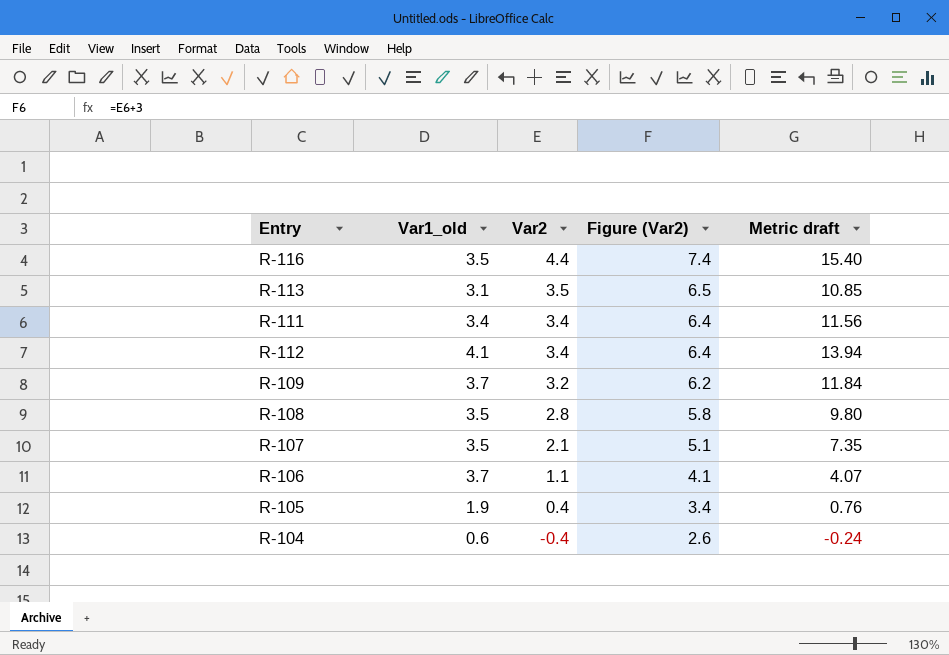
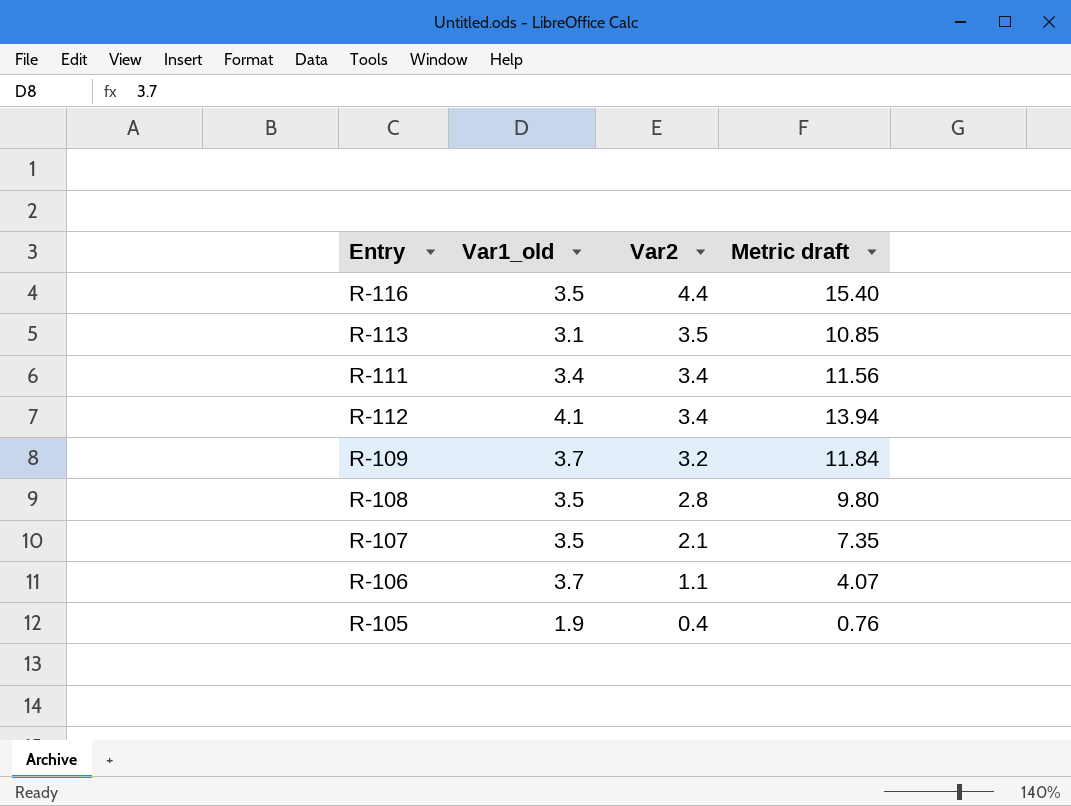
column Figure (Var2) | formula: [Var2] + 3 -> none
row R-104: 0.6 | -0.4 | 2.6 | -0.24 -> none

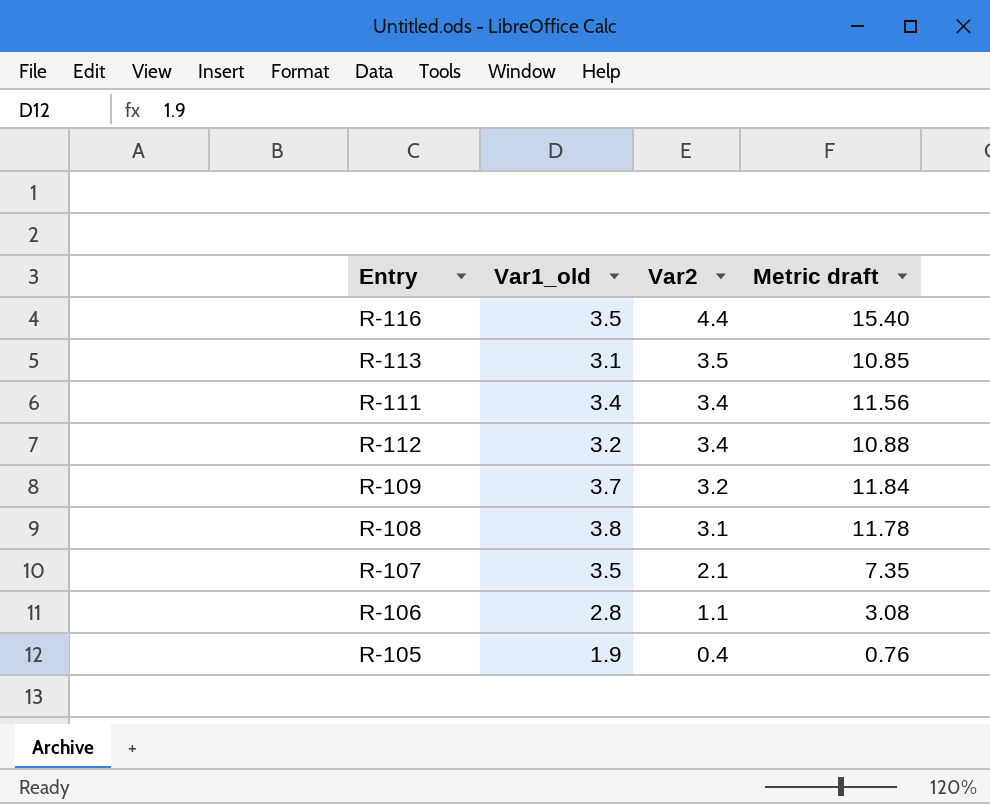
R-112 | Var1_old: 4.1 -> 3.2
R-112 | Metric draft: 13.94 -> 10.88
R-108 | Var1_old: 3.5 -> 3.8
R-108 | Var2: 2.8 -> 3.1
R-108 | Metric draft: 9.80 -> 11.78
R-106 | Var1_old: 3.7 -> 2.8
R-106 | Metric draft: 4.07 -> 3.08

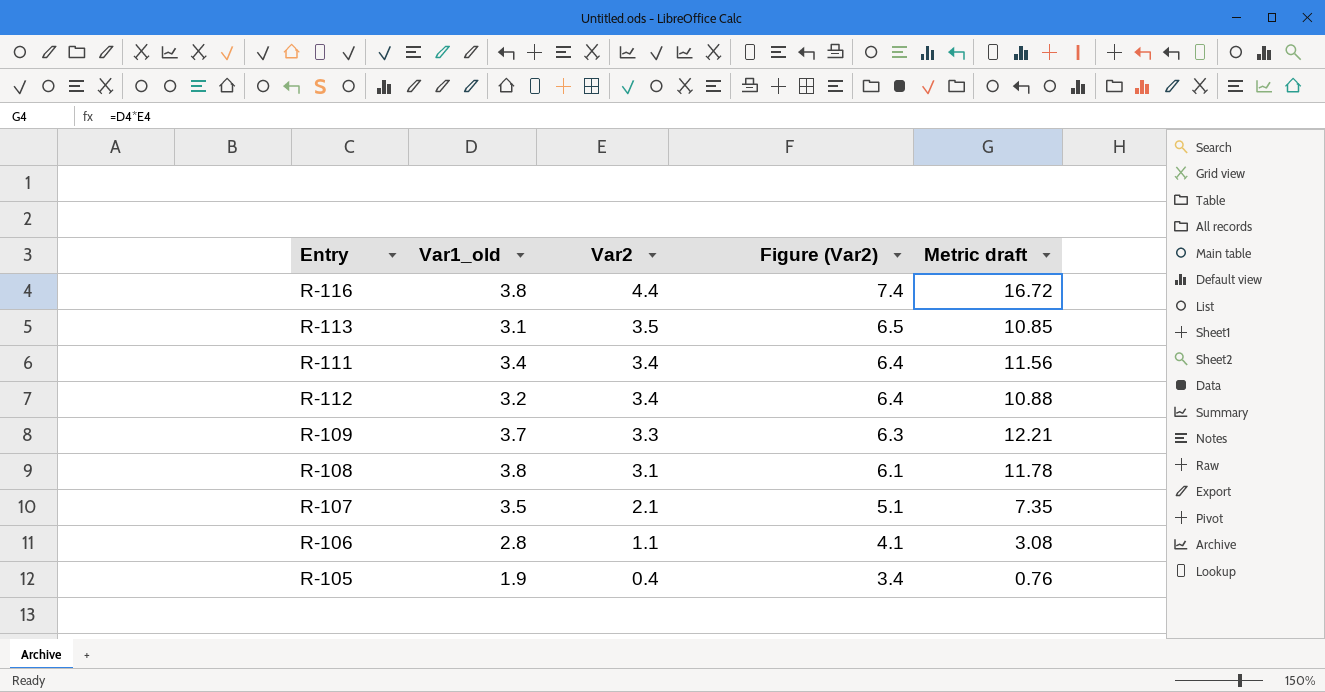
column Figure (Var2) | formula: none -> [Var2] + 3
R-116 | Var1_old: 3.5 -> 3.8
R-116 | Metric draft: 15.40 -> 16.72
R-109 | Var2: 3.2 -> 3.3
R-109 | Metric draft: 11.84 -> 12.21

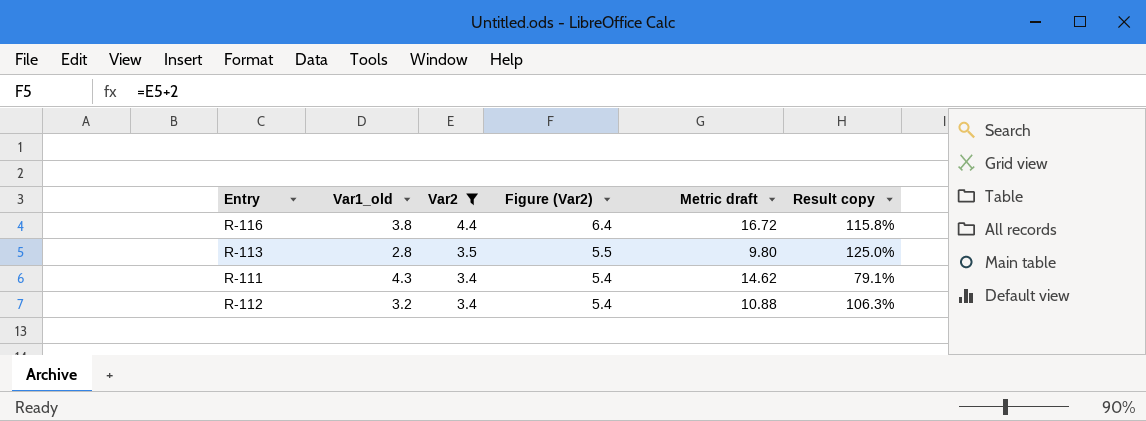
filter: none -> Var2 >= 3.4
column Figure (Var2) | formula: [Var2] + 3 -> [Var2] + 2
column Result copy | formula: none -> [Var2] / [Var1_old]
R-113 | Var1_old: 3.1 -> 2.8
R-113 | Metric draft: 10.85 -> 9.80
R-111 | Var1_old: 3.4 -> 4.3
R-111 | Metric draft: 11.56 -> 14.62

